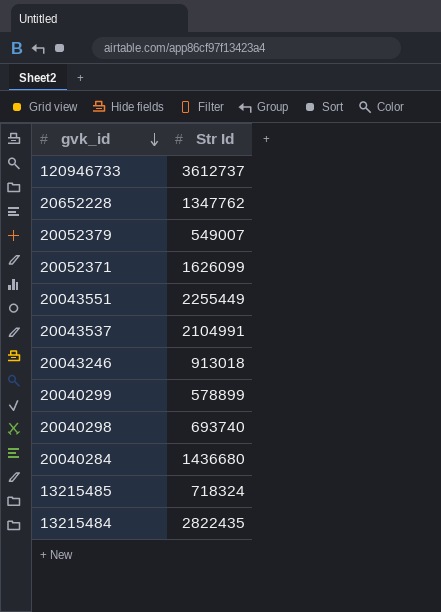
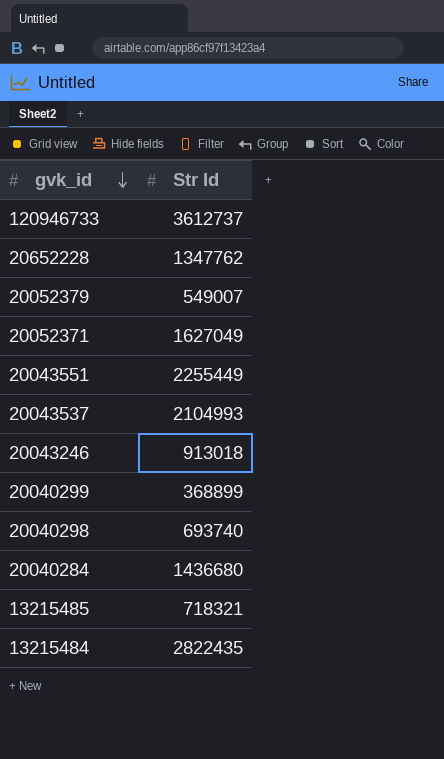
20052371 | Str Id: 1626099 -> 1627049
20043537 | Str Id: 2104991 -> 2104993
20040299 | Str Id: 578899 -> 368899
13215485 | Str Id: 718324 -> 718321

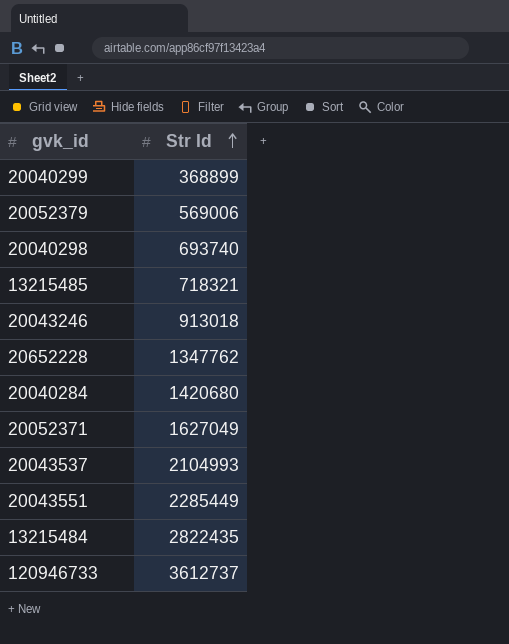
row order: gvk_id descending -> Str Id ascending
20052379 | Str Id: 549007 -> 569006
20040284 | Str Id: 1436680 -> 1420680
20043551 | Str Id: 2255449 -> 2285449

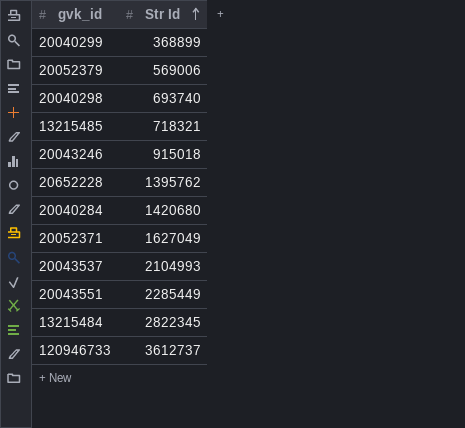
20043246 | Str Id: 913018 -> 915018
20652228 | Str Id: 1347762 -> 1395762
13215484 | Str Id: 2822435 -> 2822345

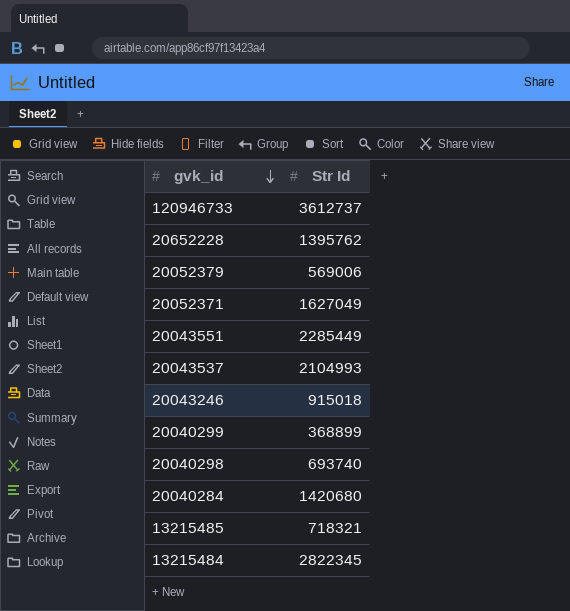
row order: Str Id ascending -> gvk_id descending

